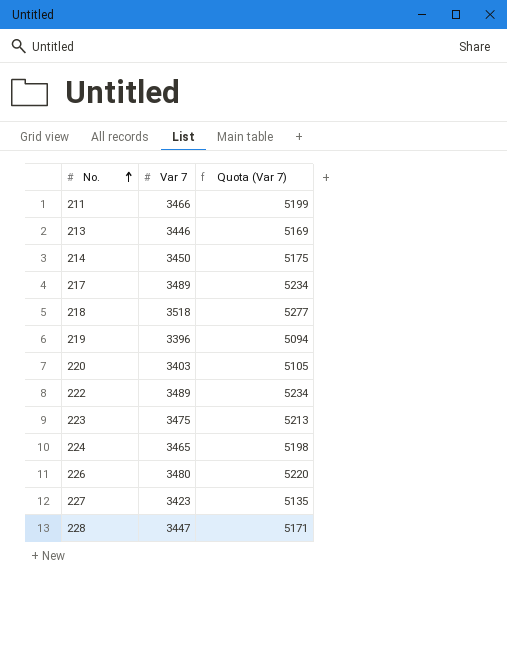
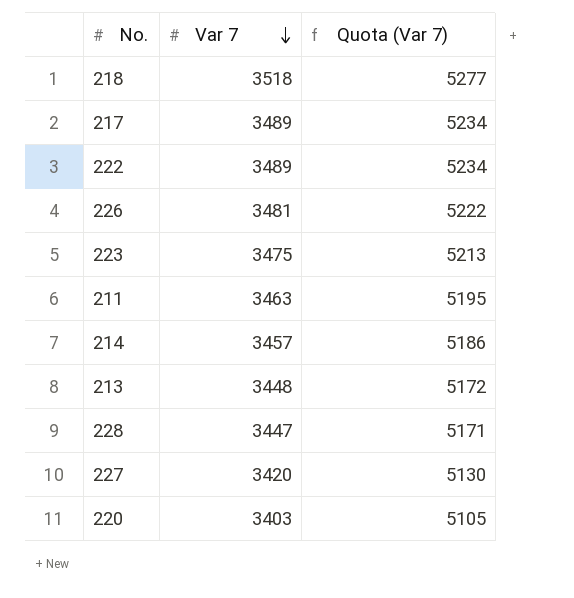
row order: No. ascending -> Var 7 descending
row 219: 3396 | 5094 -> none
row 224: 3465 | 5198 -> none
226 | Var 7: 3480 -> 3481
226 | Quota (Var 7): 5220 -> 5222
211 | Var 7: 3466 -> 3463
211 | Quota (Var 7): 5199 -> 5195
214 | Var 7: 3450 -> 3457
214 | Quota (Var 7): 5175 -> 5186
213 | Var 7: 3446 -> 3448
213 | Quota (Var 7): 5169 -> 5172
227 | Var 7: 3423 -> 3420
227 | Quota (Var 7): 5135 -> 5130

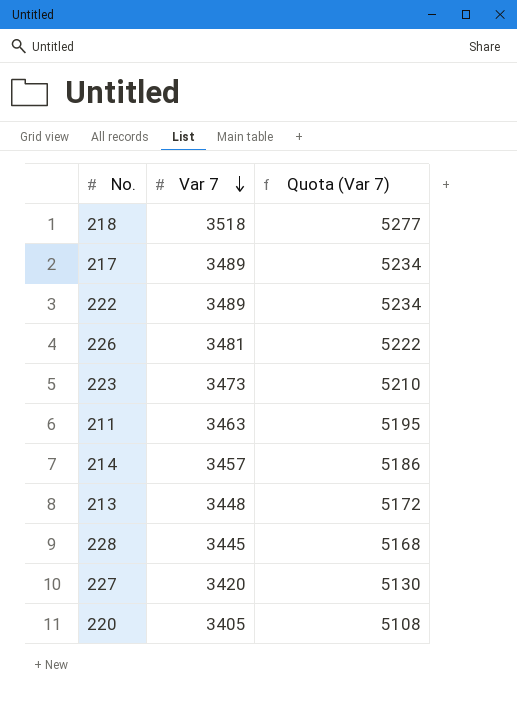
223 | Var 7: 3475 -> 3473
223 | Quota (Var 7): 5213 -> 5210
228 | Var 7: 3447 -> 3445
228 | Quota (Var 7): 5171 -> 5168
220 | Var 7: 3403 -> 3405
220 | Quota (Var 7): 5105 -> 5108

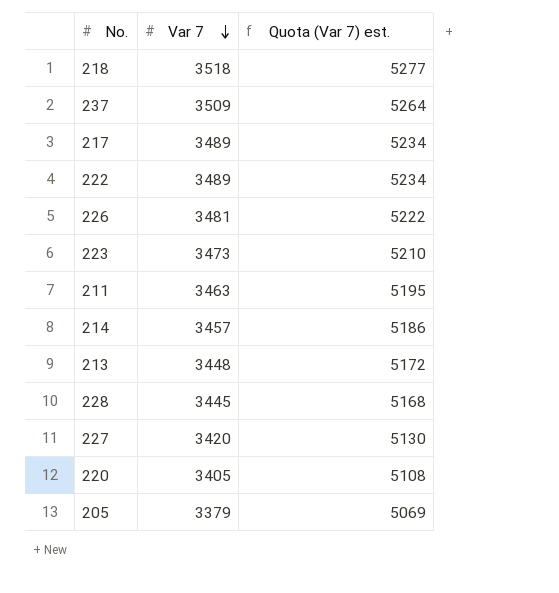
column name: Quota (Var 7) -> Quota (Var 7) est.
row 237: none -> 3509 | 5264
row 205: none -> 3379 | 5069

